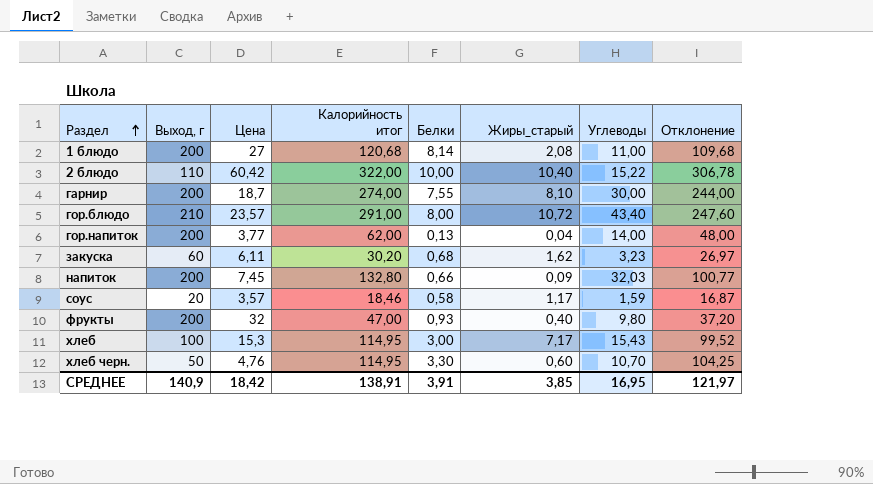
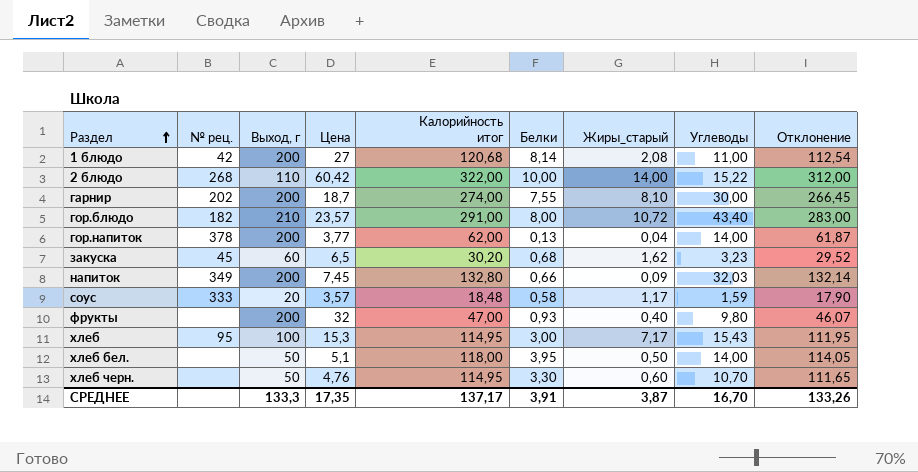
column № рец. | position: none -> 2
column Отклонение | formula: [Калорийность итог] - [Углеводы] -> [Калорийность итог] - [Белки]
2 блюдо | Жиры_старый: 10,40 -> 14,00
закуска | Цена: 6,11 -> 6,5
соус | Калорийность итог: 18,46 -> 18,48
row хлеб бел.: none -> none | 50 | 5,1 | 118,00 | 3,95 | 0,50 | 14,00 | 114,05
СРЕДНЕЕ | Выход, г: 140,9 -> 133,3
СРЕДНЕЕ | Цена: 18,42 -> 17,35
СРЕДНЕЕ | Калорийность итог: 138,91 -> 137,17
СРЕДНЕЕ | Жиры_старый: 3,85 -> 3,87
СРЕДНЕЕ | Углеводы: 16,95 -> 16,70
СРЕДНЕЕ | Отклонение: 121,97 -> 133,26

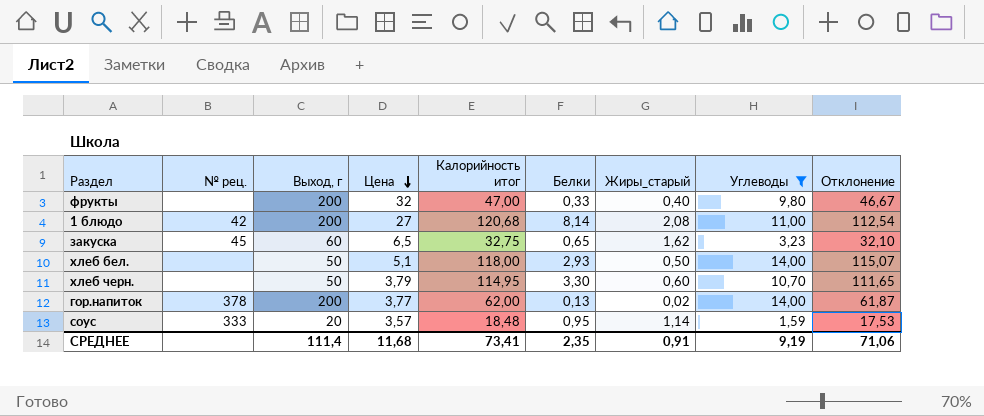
filter: none -> Углеводы <= 14,00
row order: Раздел ascending -> Цена descending
фрукты | Белки: 0,93 -> 0,33
фрукты | Отклонение: 46,07 -> 46,67
закуска | Калорийность итог: 30,20 -> 32,75
закуска | Белки: 0,68 -> 0,65
закуска | Отклонение: 29,52 -> 32,10
хлеб бел. | Белки: 3,95 -> 2,93
хлеб бел. | Отклонение: 114,05 -> 115,07
хлеб черн. | Цена: 4,76 -> 3,79
гор.напиток | Жиры_старый: 0,04 -> 0,02
соус | Белки: 0,58 -> 0,95
соус | Жиры_старый: 1,17 -> 1,14
соус | Отклонение: 17,90 -> 17,53
СРЕДНЕЕ | Выход, г: 133,3 -> 111,4
СРЕДНЕЕ | Цена: 17,35 -> 11,68
СРЕДНЕЕ | Калорийность итог: 137,17 -> 73,41
СРЕДНЕЕ | Белки: 3,91 -> 2,35
СРЕДНЕЕ | Жиры_старый: 3,87 -> 0,91
СРЕДНЕЕ | Углеводы: 16,70 -> 9,19
СРЕДНЕЕ | Отклонение: 133,26 -> 71,06

